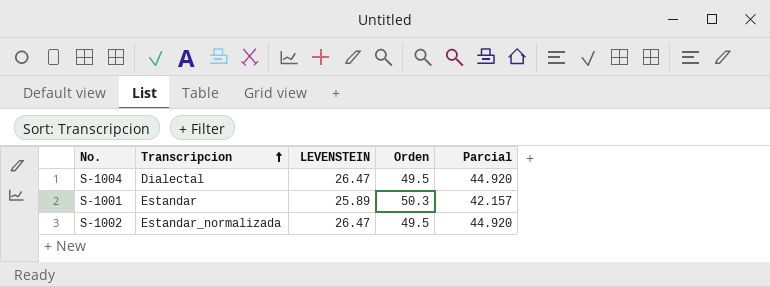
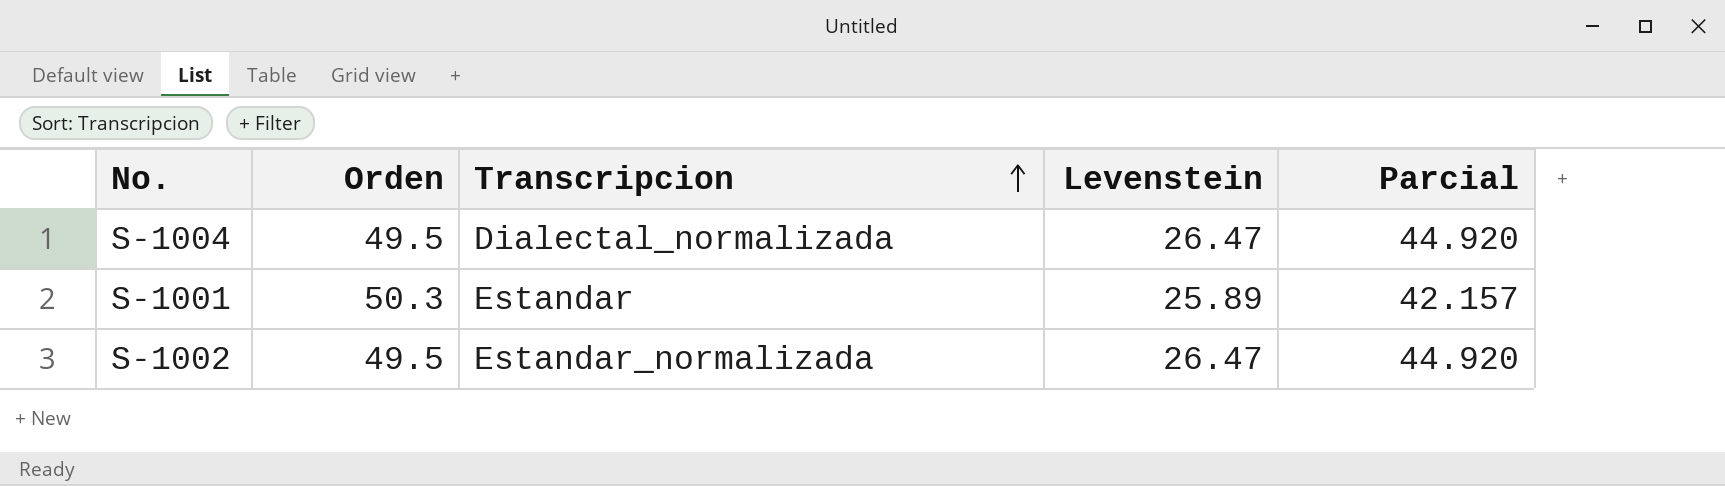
column Orden | position: 4 -> 2
column name: LEVENSTEIN -> Levenstein
S-1004 | Transcripcion: Dialectal -> Dialectal_normalizada

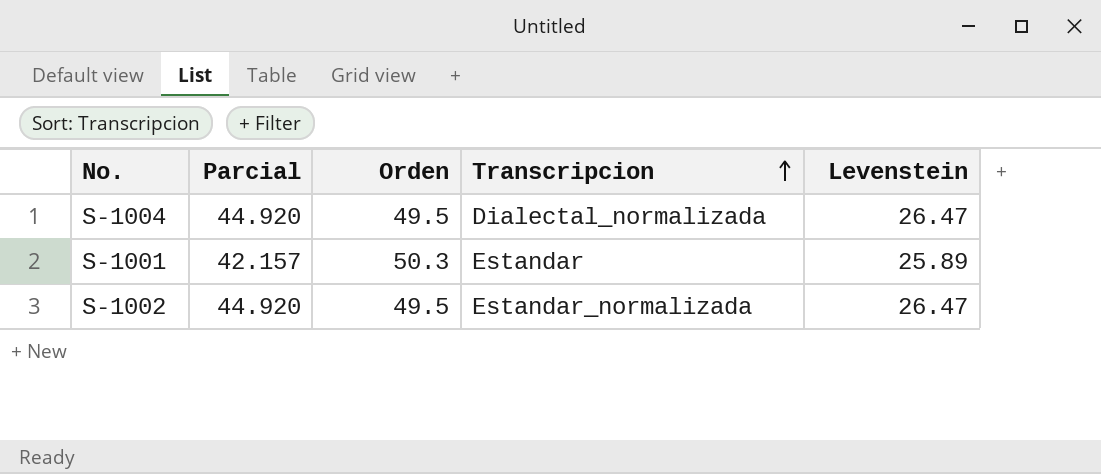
column Parcial | position: 5 -> 2

